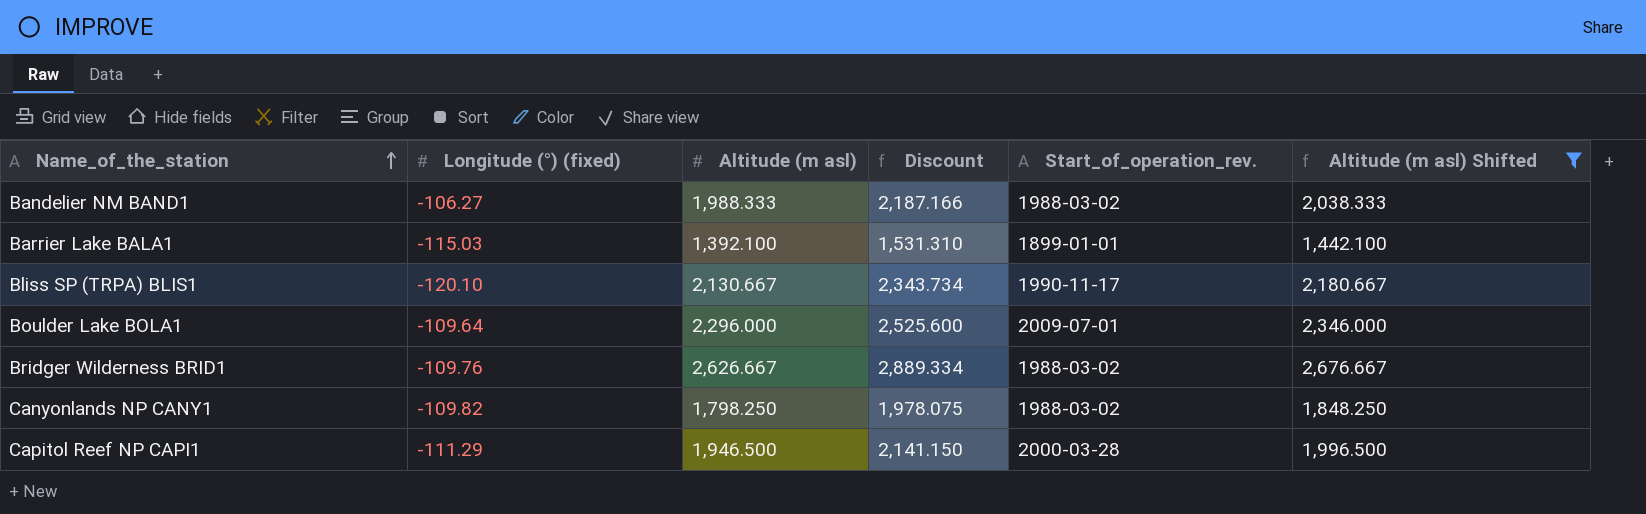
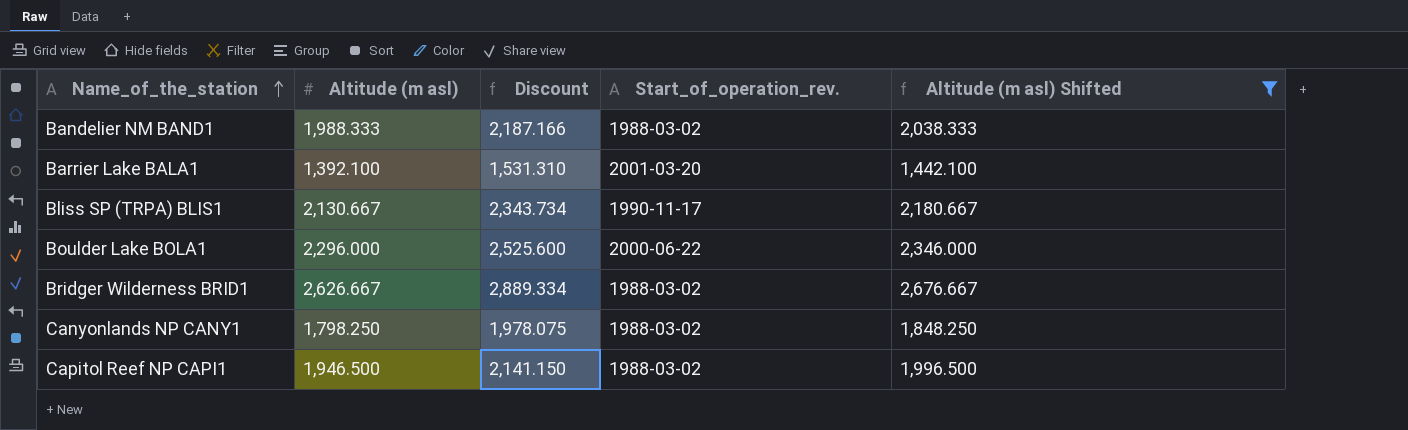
column Longitude (°) (fixed) | position: 2 -> none
Barrier Lake BALA1 | Start_of_operation_rev.: 1899-01-01 -> 2001-03-20
Boulder Lake BOLA1 | Start_of_operation_rev.: 2009-07-01 -> 2000-06-22
Capitol Reef NP CAPI1 | Start_of_operation_rev.: 2000-03-28 -> 1988-03-02

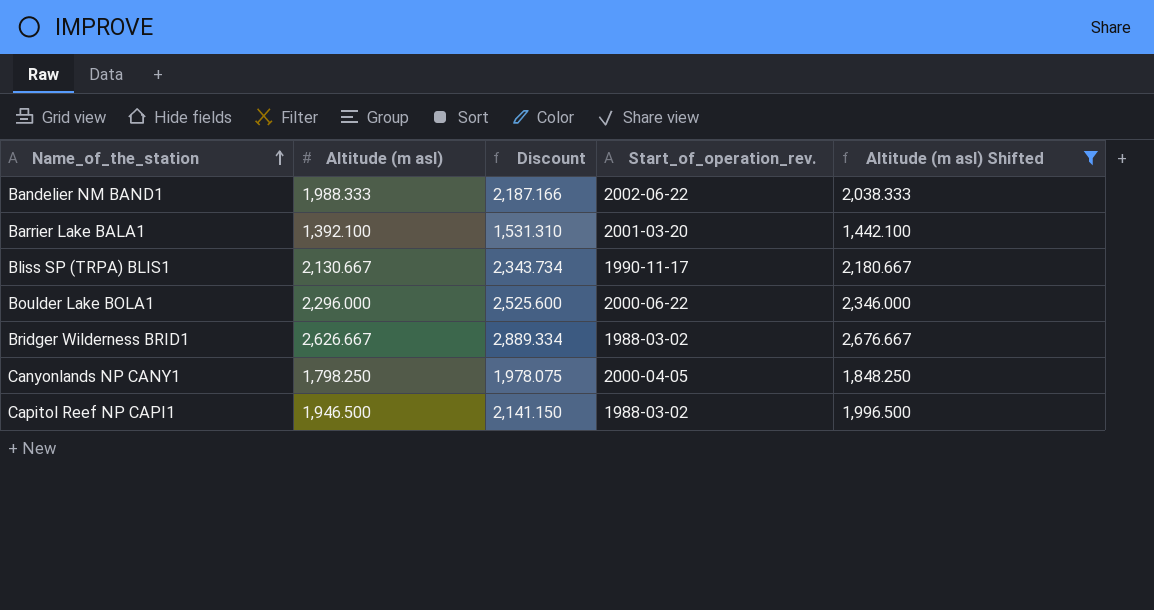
Bandelier NM BAND1 | Start_of_operation_rev.: 1988-03-02 -> 2002-06-22
Canyonlands NP CANY1 | Start_of_operation_rev.: 1988-03-02 -> 2000-04-05

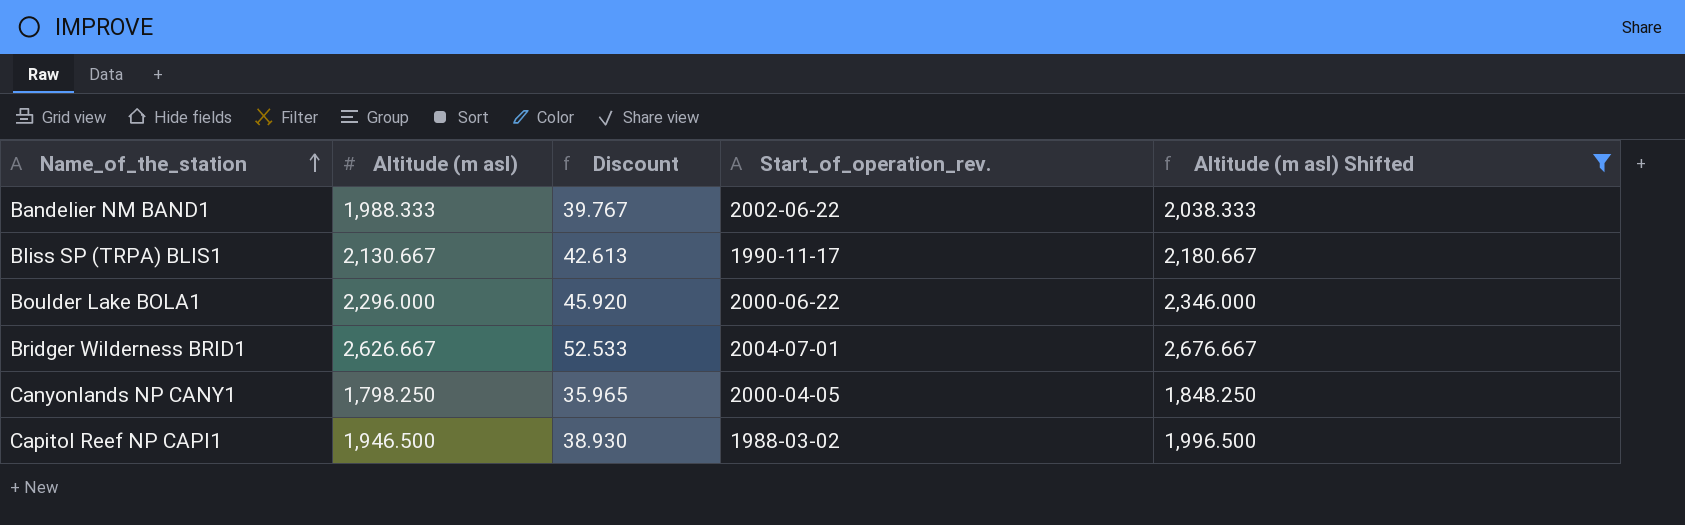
column Discount | formula: [Altitude (m asl)] * 1.1 -> [Altitude (m asl)] * 0.02
row Barrier Lake BALA1: 1,392.100 | 1,531.310 | 2001-03-20 | 1,442.100 -> none
Bridger Wilderness BRID1 | Start_of_operation_rev.: 1988-03-02 -> 2004-07-01

